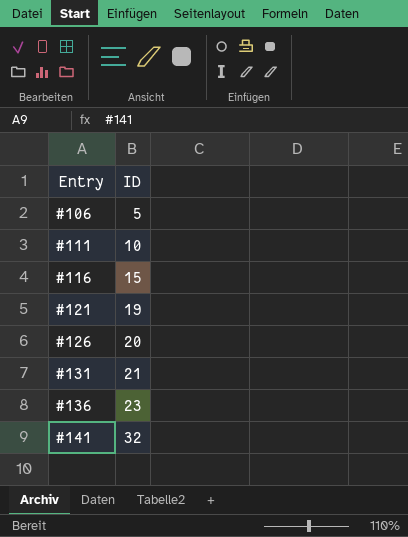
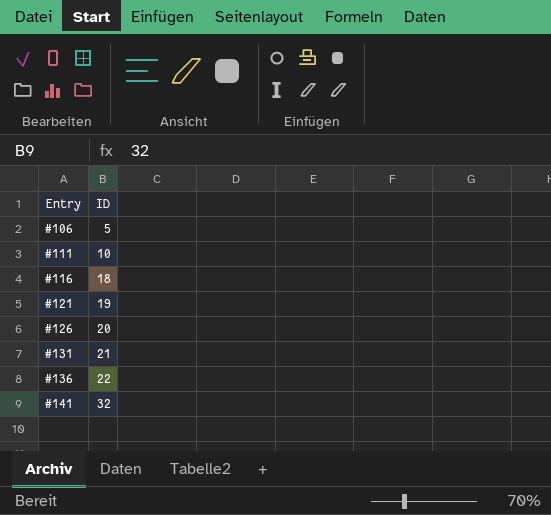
#116 | ID: 15 -> 18
#136 | ID: 23 -> 22

